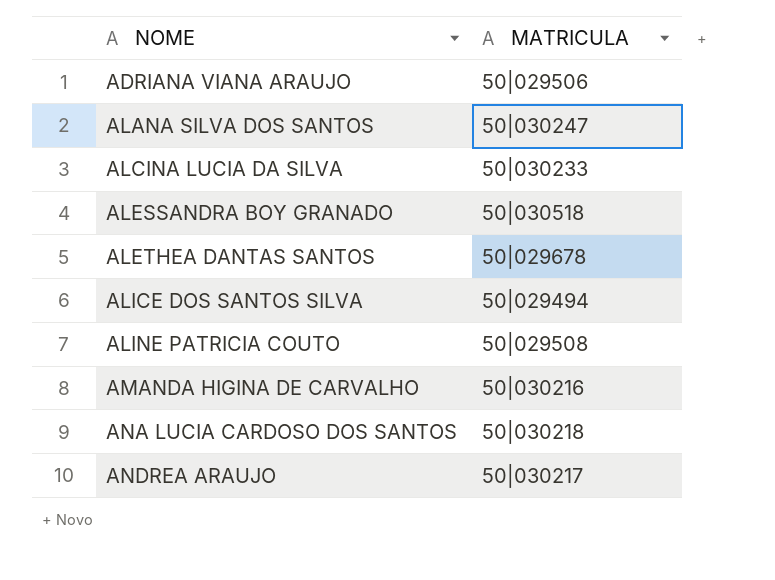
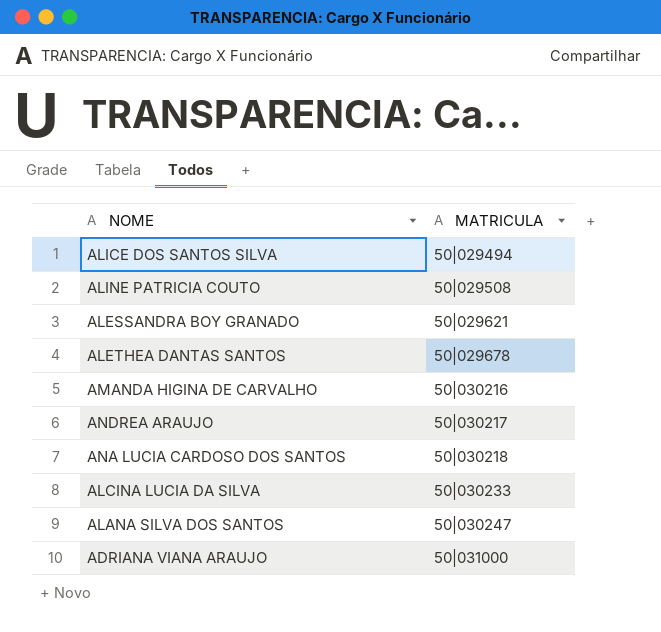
row order: NOME ascending -> MATRICULA ascending
ALESSANDRA BOY GRANADO | MATRICULA: 50|030518 -> 50|029621
ADRIANA VIANA ARAUJO | MATRICULA: 50|029506 -> 50|031000

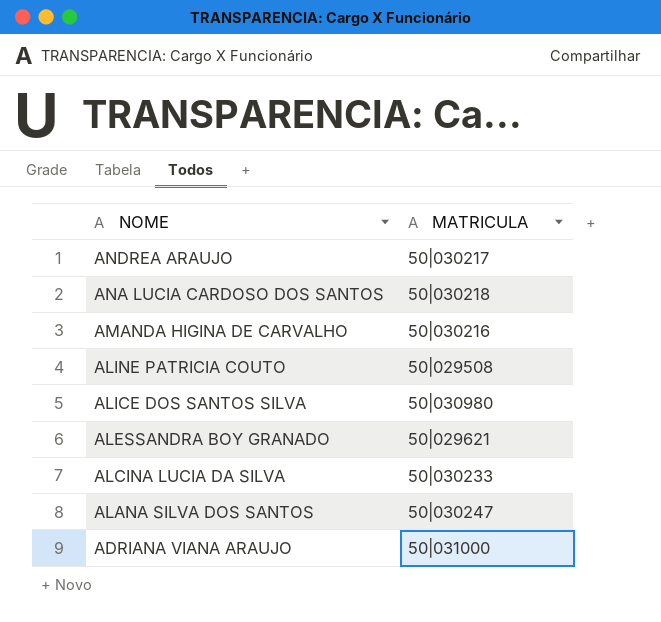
row order: MATRICULA ascending -> NOME descending
row ALETHEA DANTAS SANTOS: 50|029678 -> none
ALICE DOS SANTOS SILVA | MATRICULA: 50|029494 -> 50|030980

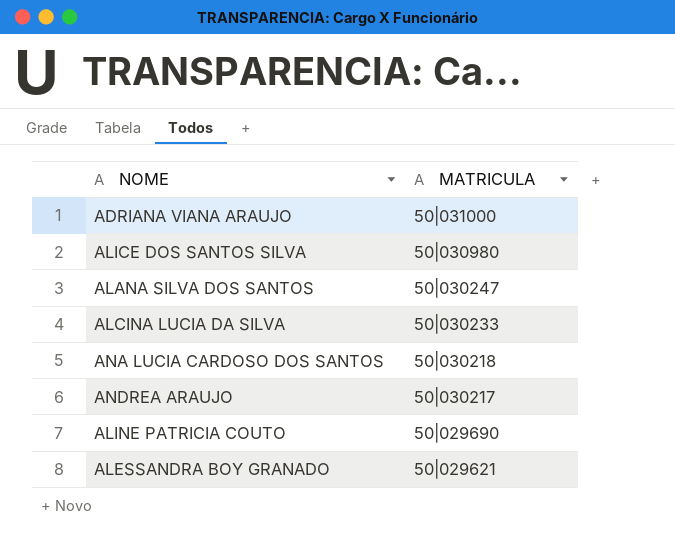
row order: NOME descending -> MATRICULA descending
row AMANDA HIGINA DE CARVALHO: 50|030216 -> none
ALINE PATRICIA COUTO | MATRICULA: 50|029508 -> 50|029690

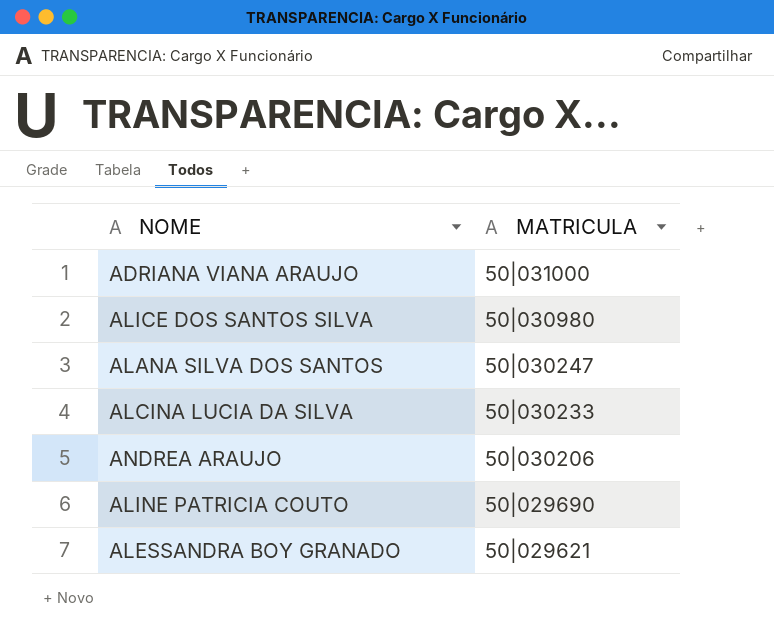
row ANA LUCIA CARDOSO DOS SANTOS: 50|030218 -> none
ANDREA ARAUJO | MATRICULA: 50|030217 -> 50|030206

